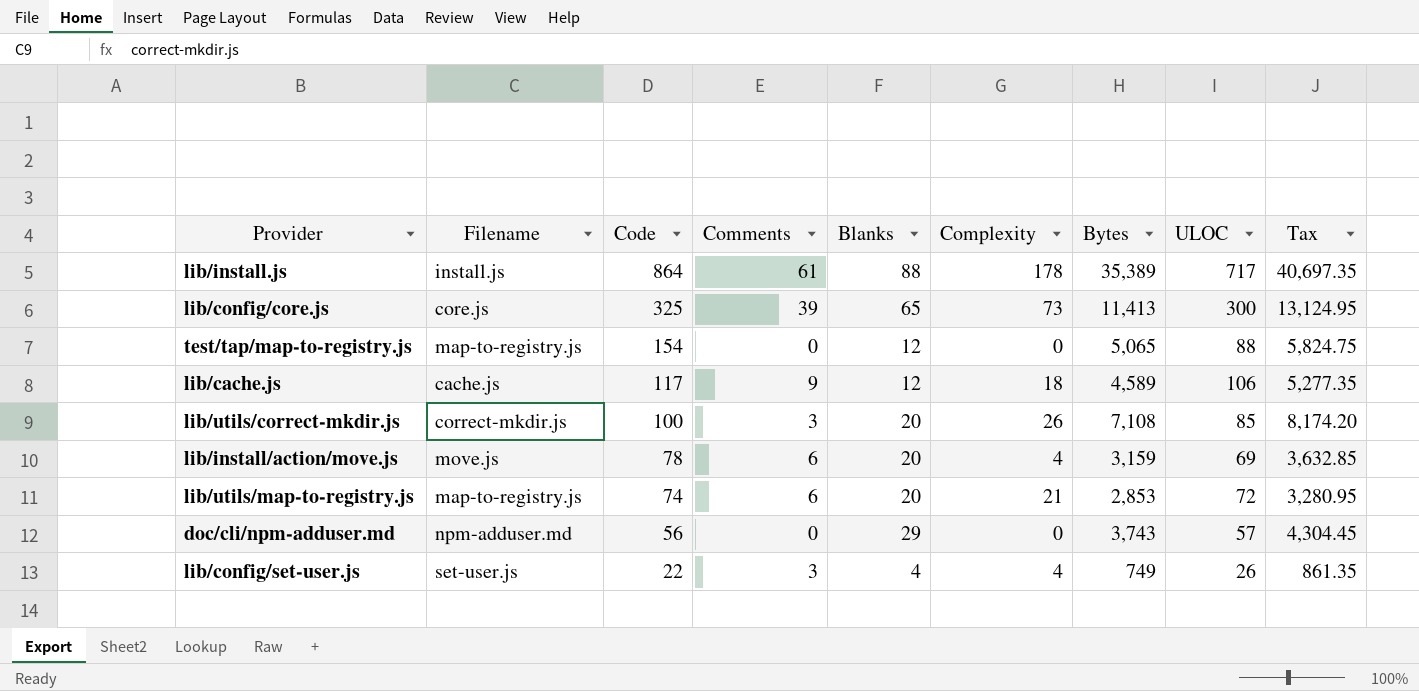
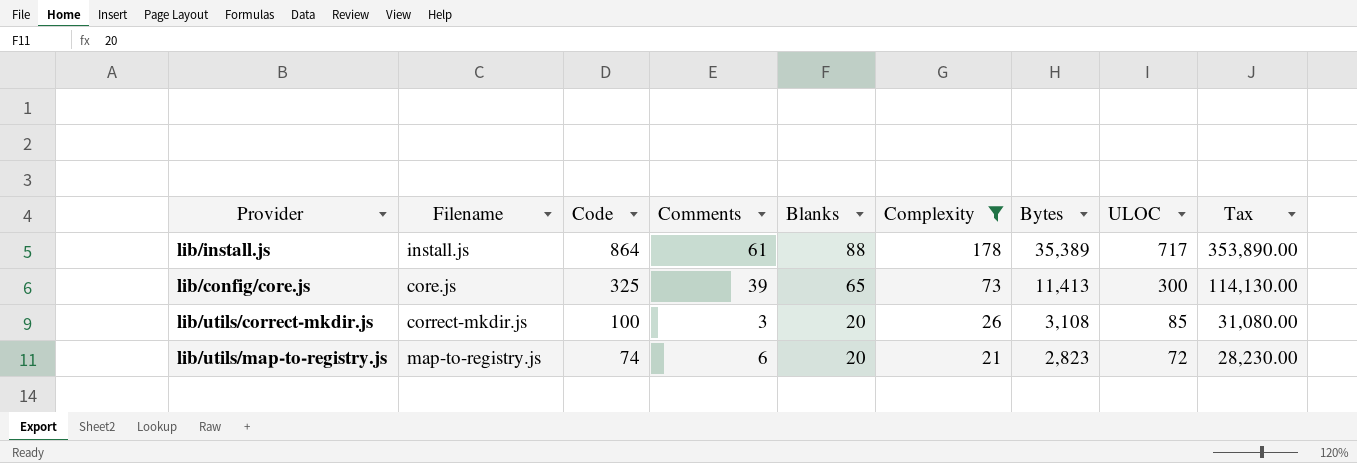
filter: none -> Complexity >= 21
column Tax | formula: [Bytes] * 1.15 -> [Bytes] * 10
lib/utils/correct-mkdir.js | Bytes: 7,108 -> 3,108
lib/utils/map-to-registry.js | Bytes: 2,853 -> 2,823

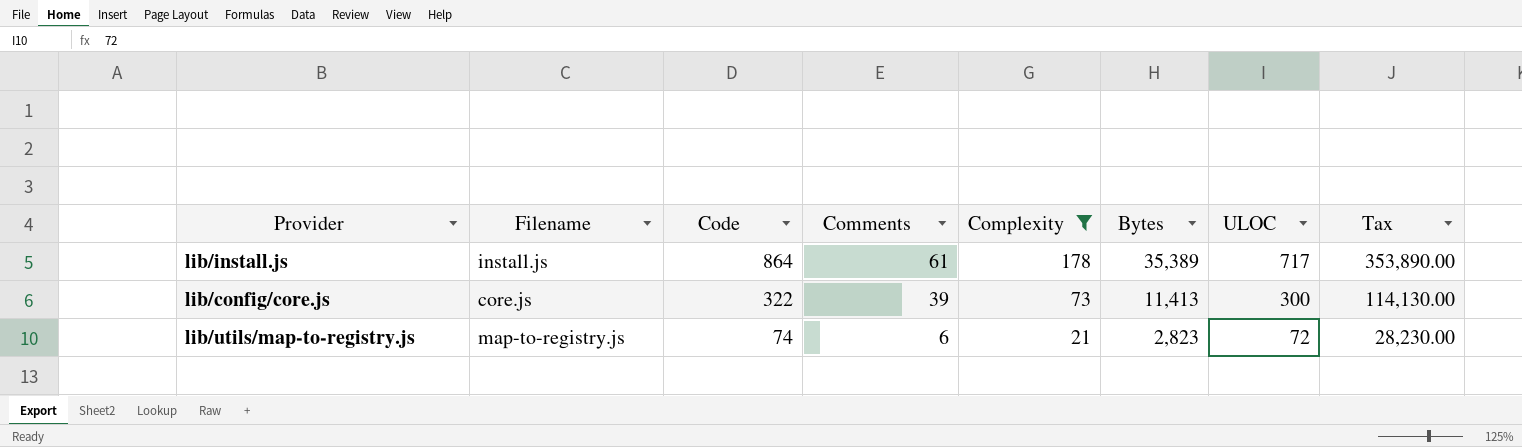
column Blanks | position: 5 -> none
row lib/utils/correct-mkdir.js: correct-mkdir.js | 100 | 3 | 20 | 26 | 3,108 | 85 | 31,080.00 -> none
lib/config/core.js | Code: 325 -> 322

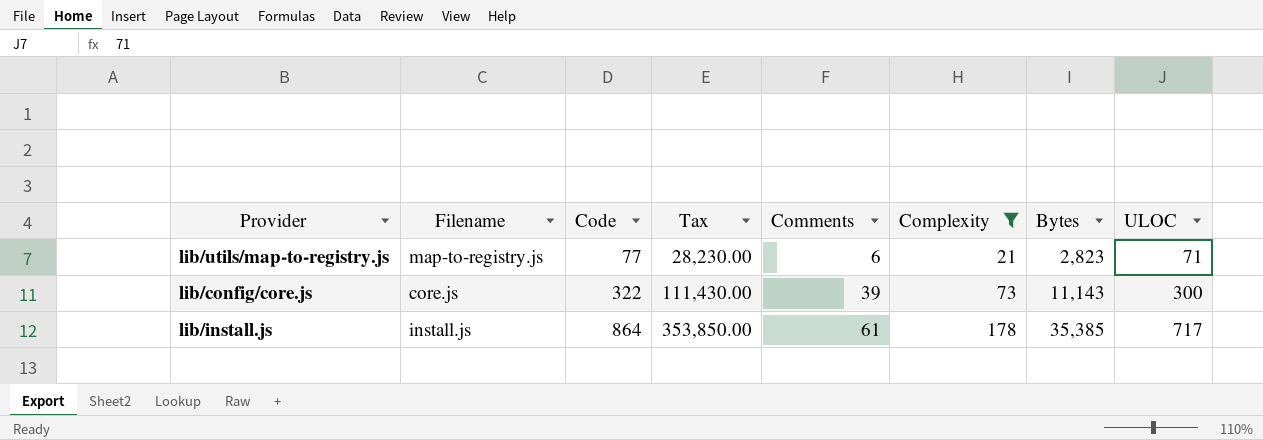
row order: Code descending -> Code ascending
column Tax | position: 8 -> 4
lib/utils/map-to-registry.js | Code: 74 -> 77
lib/utils/map-to-registry.js | ULOC: 72 -> 71
lib/config/core.js | Tax: 114,130.00 -> 111,430.00
lib/config/core.js | Bytes: 11,413 -> 11,143
lib/install.js | Tax: 353,890.00 -> 353,850.00
lib/install.js | Bytes: 35,389 -> 35,385

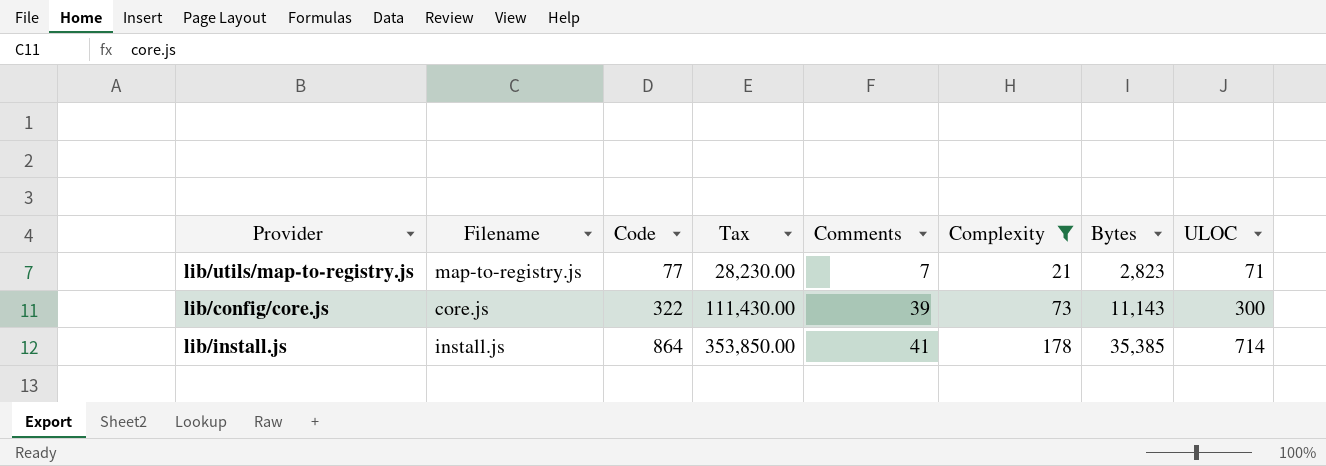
lib/utils/map-to-registry.js | Comments: 6 -> 7
lib/install.js | Comments: 61 -> 41
lib/install.js | ULOC: 717 -> 714

